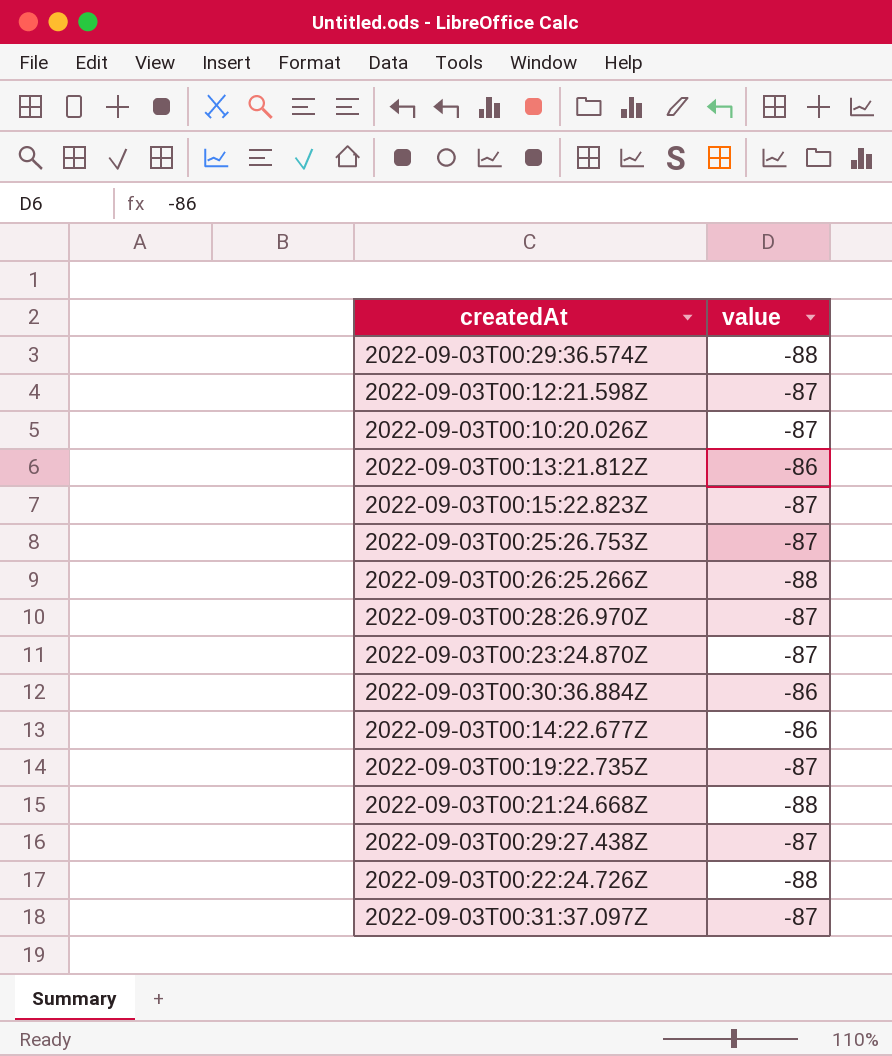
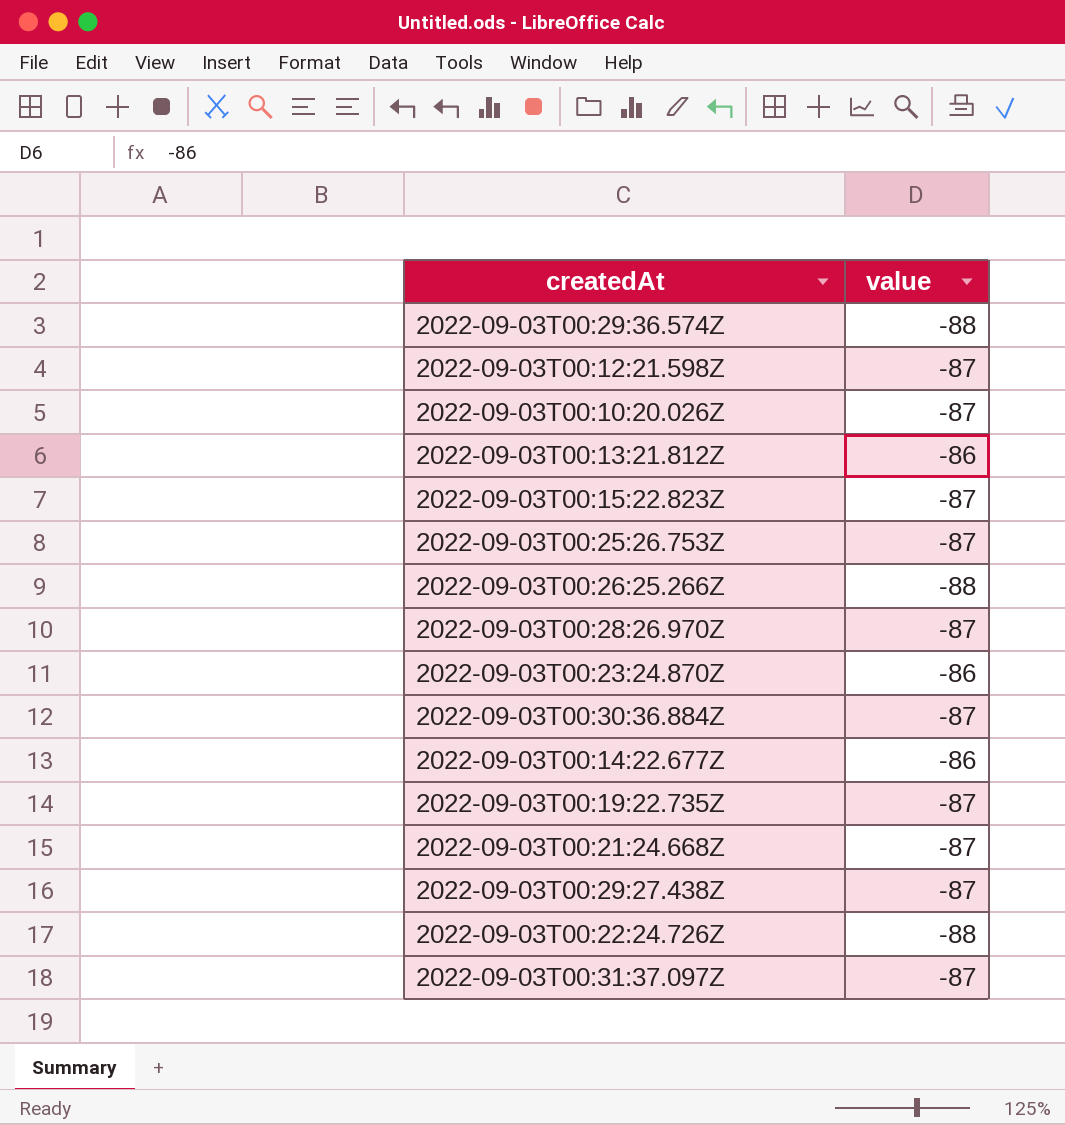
2022-09-03T00:23:24.870Z | value: -87 -> -86
2022-09-03T00:30:36.884Z | value: -86 -> -87
2022-09-03T00:21:24.668Z | value: -88 -> -87

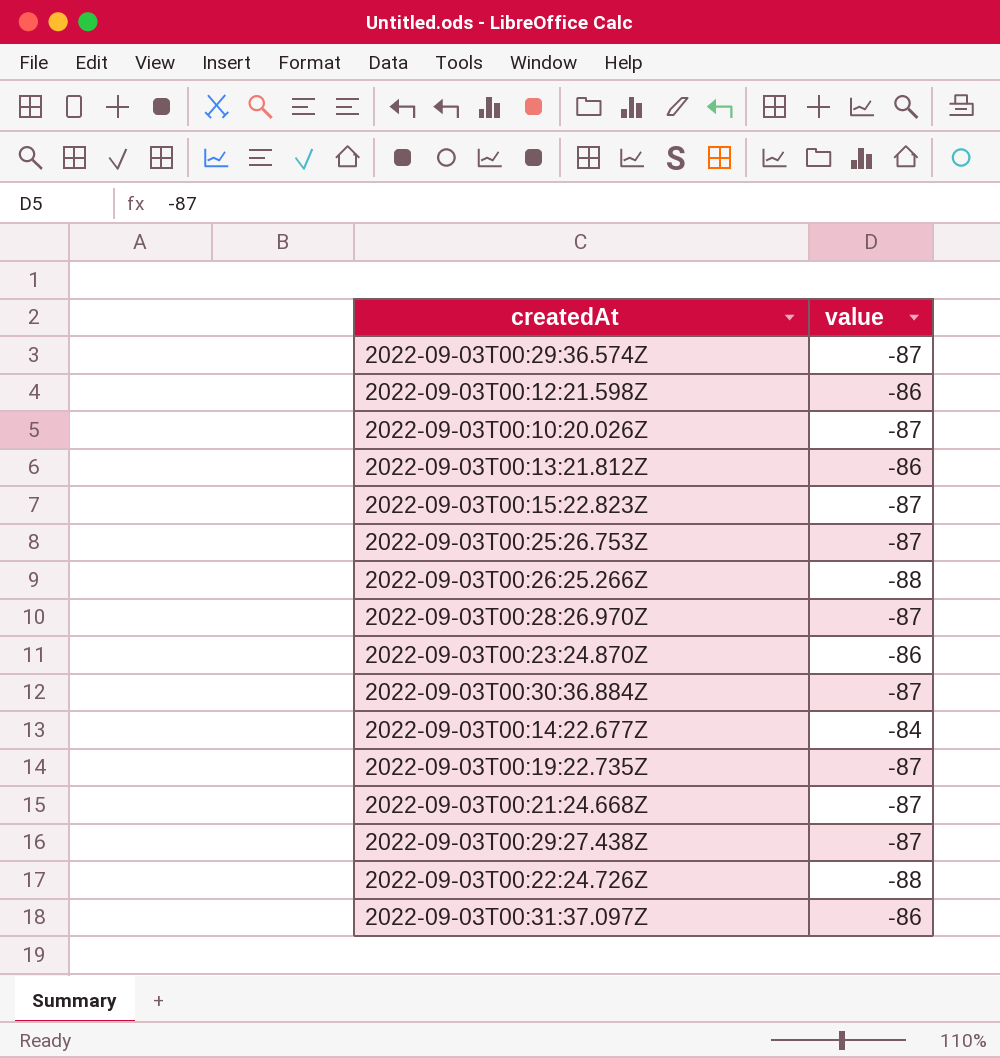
2022-09-03T00:29:36.574Z | value: -88 -> -87
2022-09-03T00:12:21.598Z | value: -87 -> -86
2022-09-03T00:14:22.677Z | value: -86 -> -84
2022-09-03T00:31:37.097Z | value: -87 -> -86

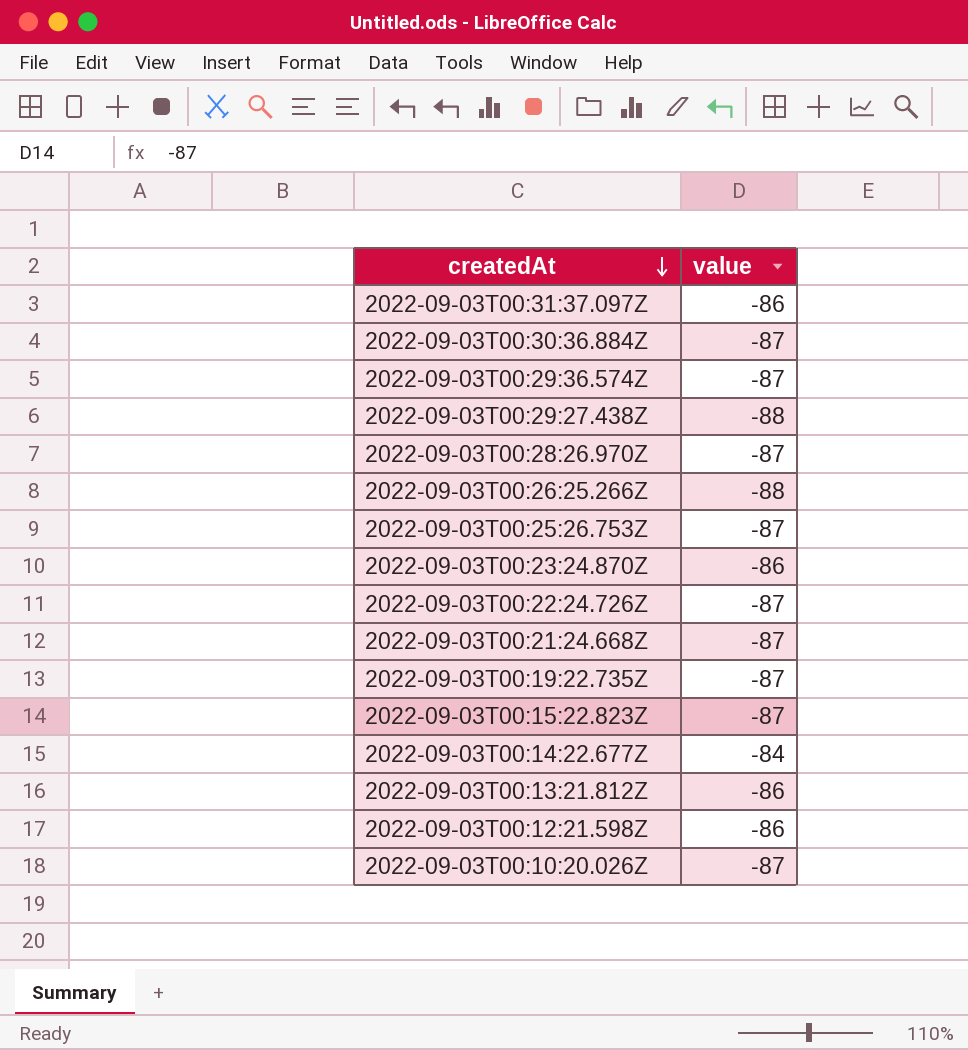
row order: none -> createdAt descending
2022-09-03T00:29:27.438Z | value: -87 -> -88
2022-09-03T00:22:24.726Z | value: -88 -> -87

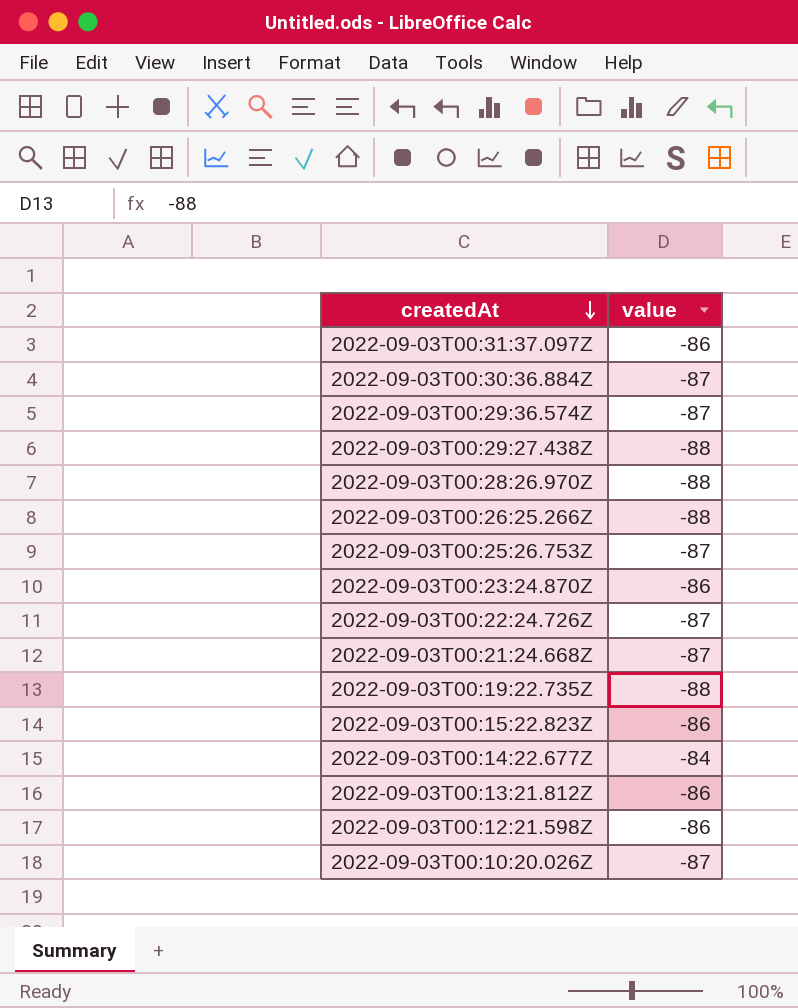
2022-09-03T00:28:26.970Z | value: -87 -> -88
2022-09-03T00:19:22.735Z | value: -87 -> -88
2022-09-03T00:15:22.823Z | value: -87 -> -86

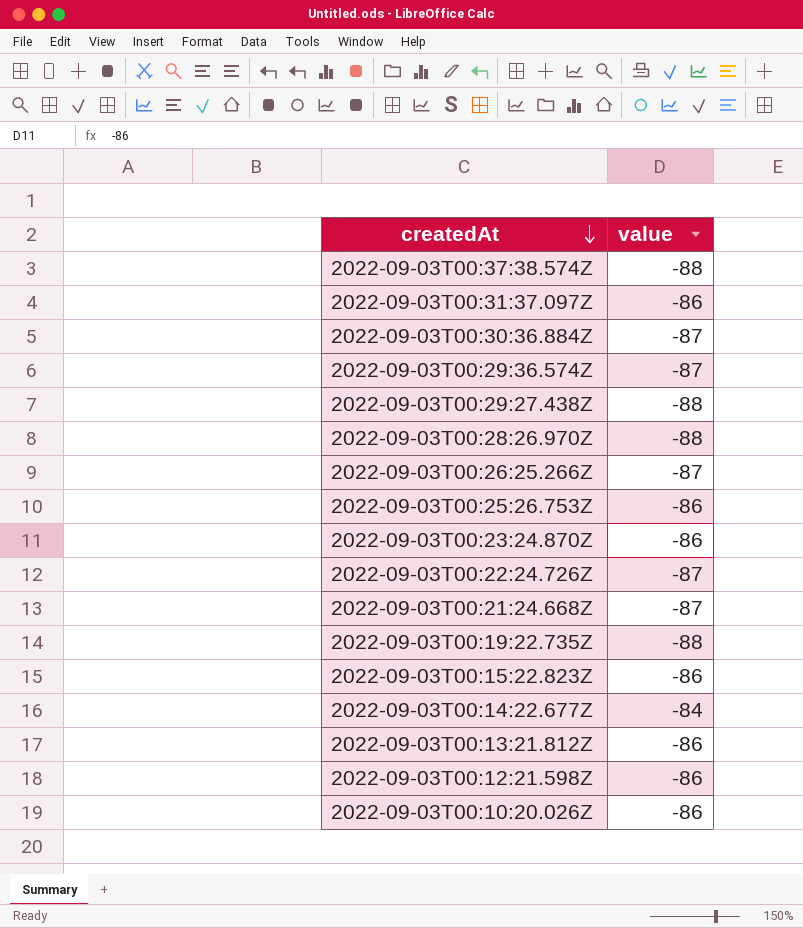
row 2022-09-03T00:37:38.574Z: none -> -88
2022-09-03T00:26:25.266Z | value: -88 -> -87
2022-09-03T00:25:26.753Z | value: -87 -> -86
2022-09-03T00:10:20.026Z | value: -87 -> -86

